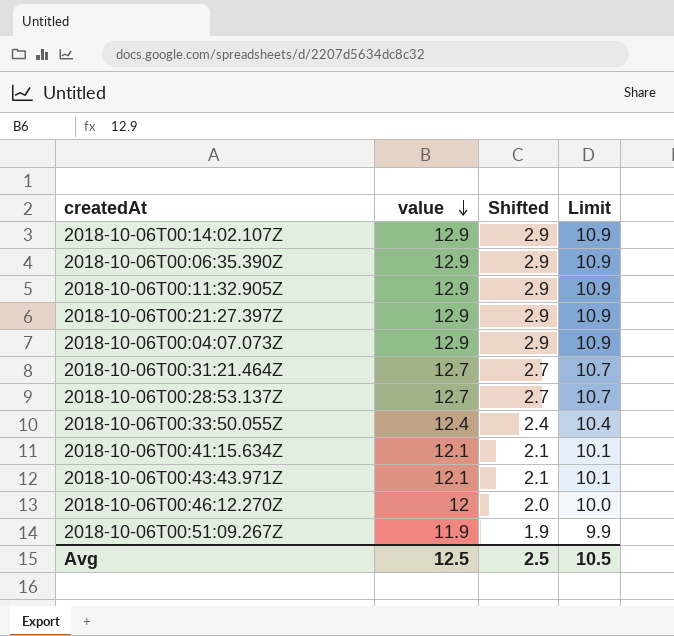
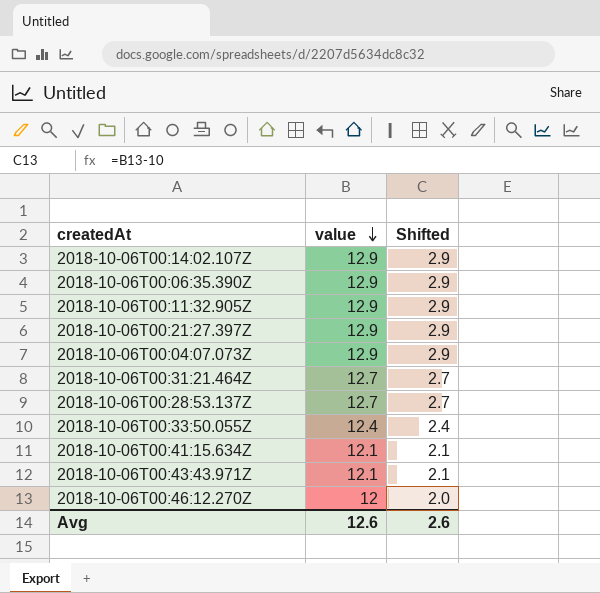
column Limit | formula: [value] - 2 -> none
row 2018-10-06T00:51:09.267Z: 11.9 | 1.9 | 9.9 -> none
Avg | value: 12.5 -> 12.6
Avg | Shifted: 2.5 -> 2.6

